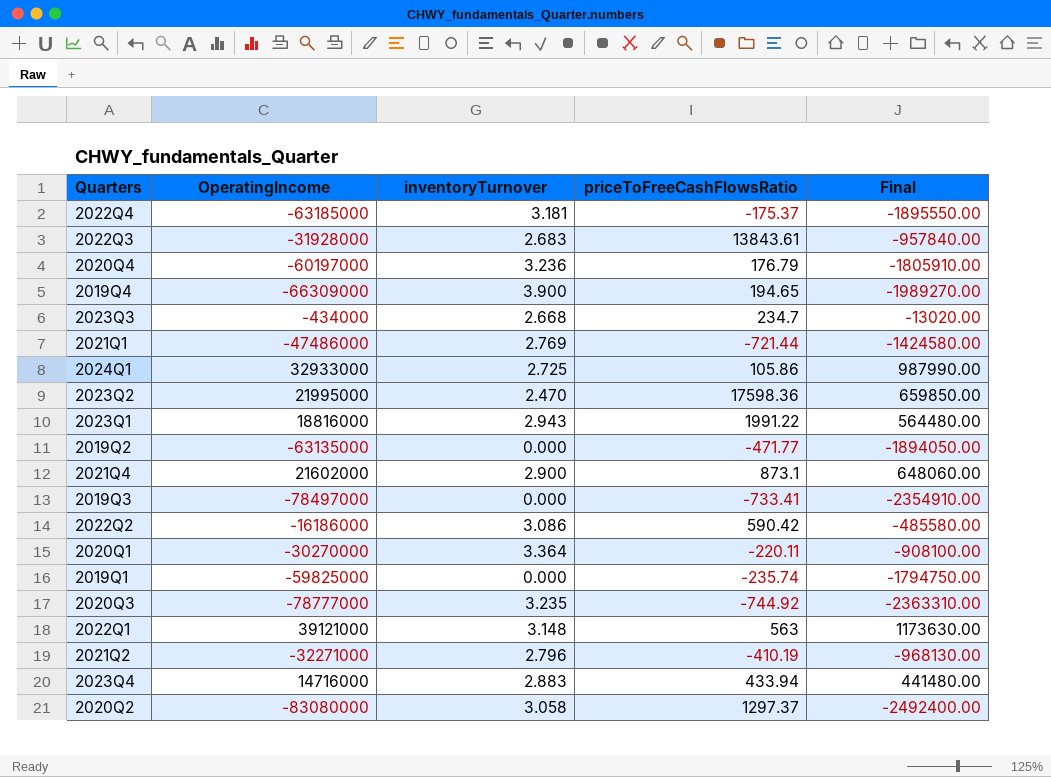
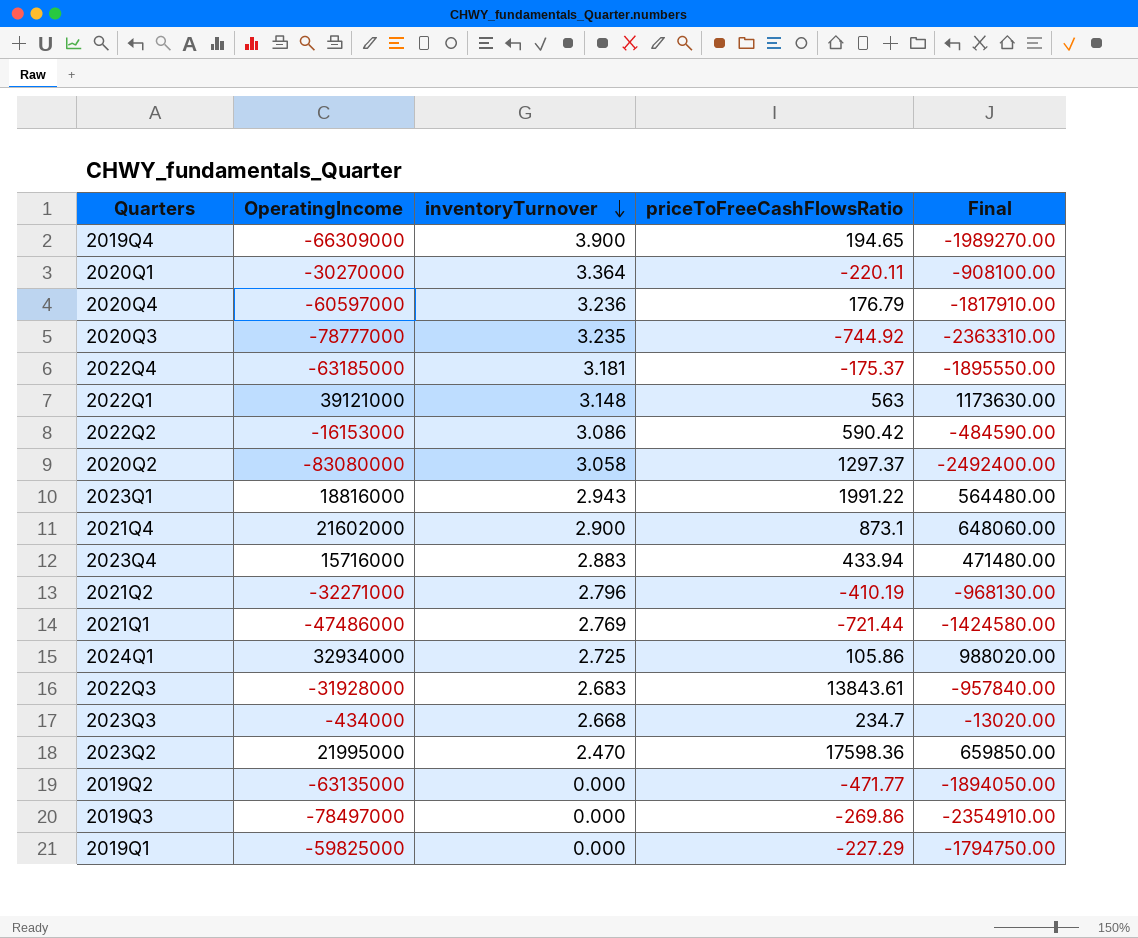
row order: none -> inventoryTurnover descending
2020Q4 | OperatingIncome: -60197000 -> -60597000
2020Q4 | Final: -1805910.00 -> -1817910.00
2022Q2 | OperatingIncome: -16186000 -> -16153000
2022Q2 | Final: -485580.00 -> -484590.00
2023Q4 | OperatingIncome: 14716000 -> 15716000
2023Q4 | Final: 441480.00 -> 471480.00
2024Q1 | OperatingIncome: 32933000 -> 32934000
2024Q1 | Final: 987990.00 -> 988020.00
2019Q3 | priceToFreeCashFlowsRatio: -733.41 -> -269.86
2019Q1 | priceToFreeCashFlowsRatio: -235.74 -> -227.29

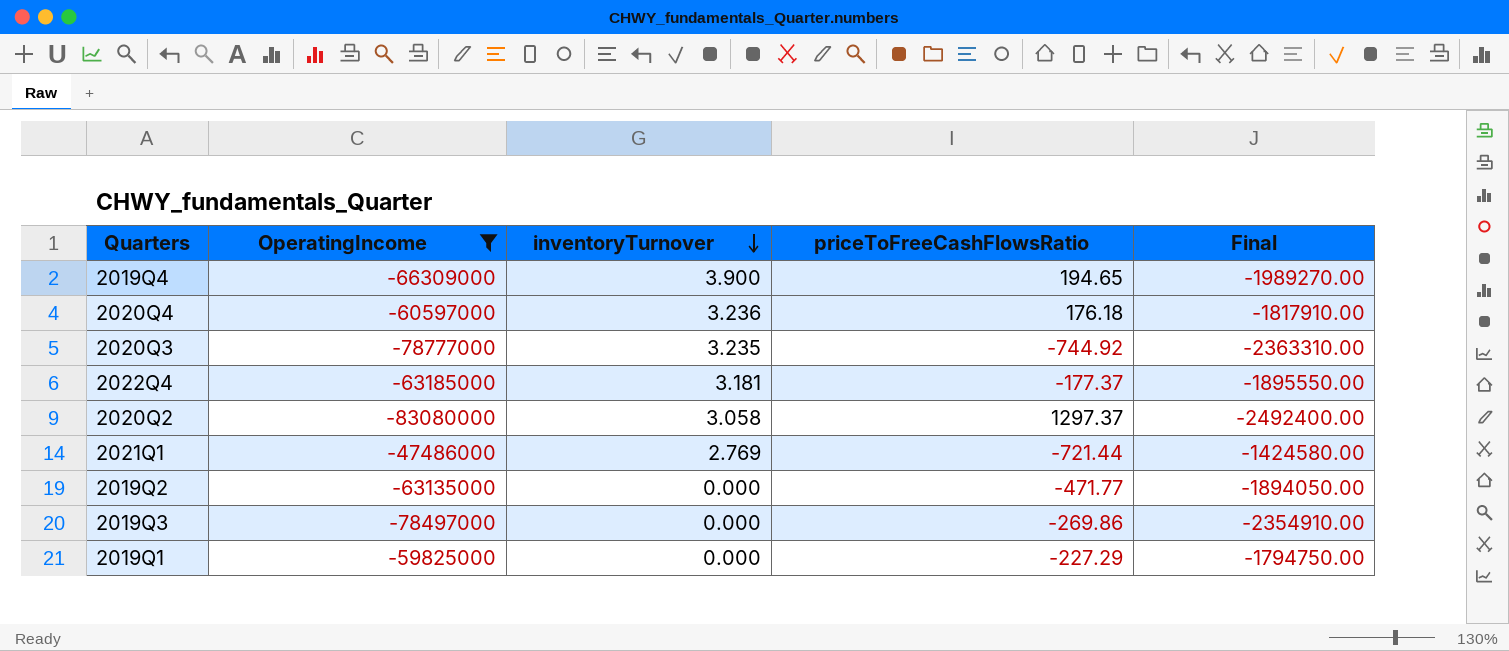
filter: none -> OperatingIncome <= -47486000
2020Q4 | priceToFreeCashFlowsRatio: 176.79 -> 176.18
2022Q4 | priceToFreeCashFlowsRatio: -175.37 -> -177.37

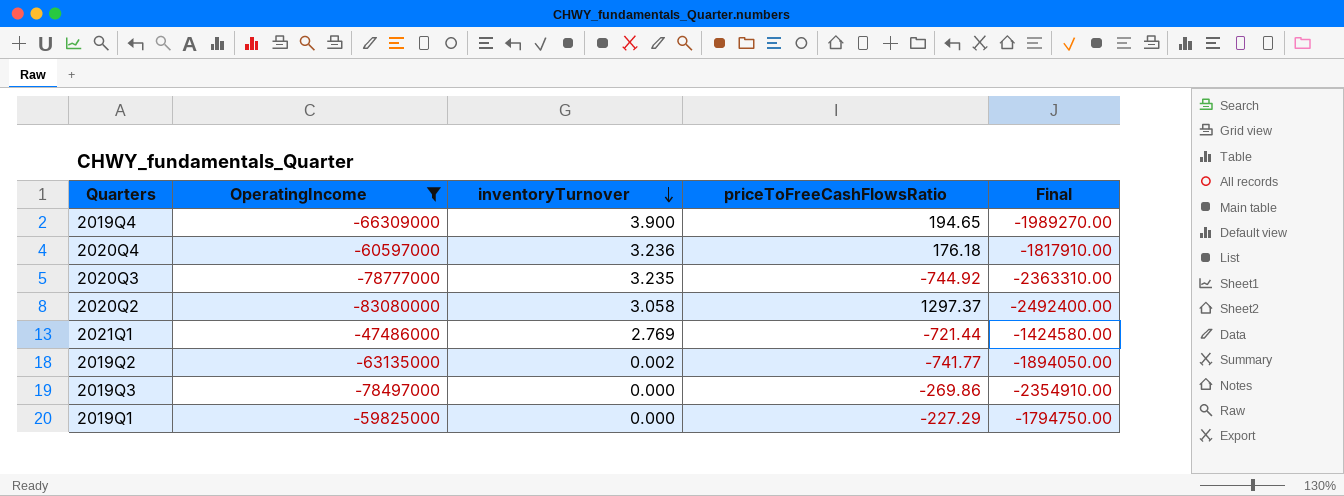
row 2022Q4: -63185000 | 3.181 | -177.37 | -1895550.00 -> none
2019Q2 | inventoryTurnover: 0.000 -> 0.002
2019Q2 | priceToFreeCashFlowsRatio: -471.77 -> -741.77

